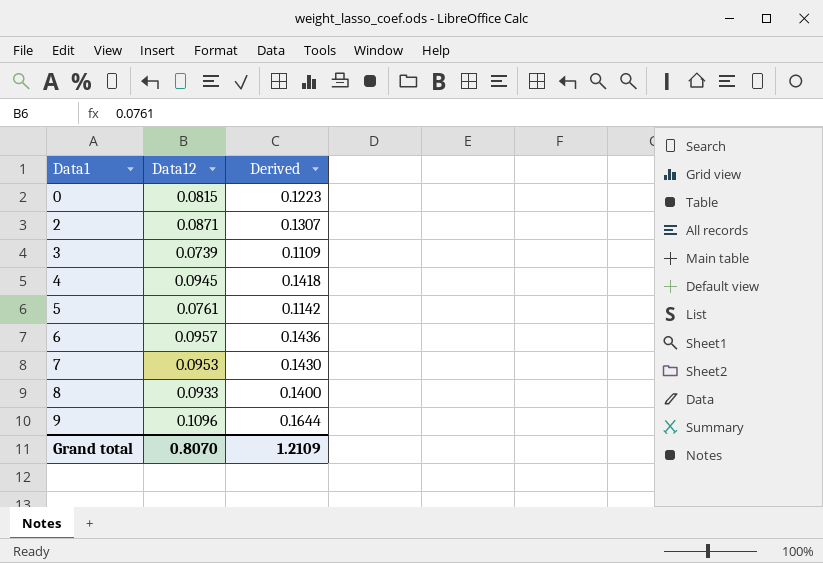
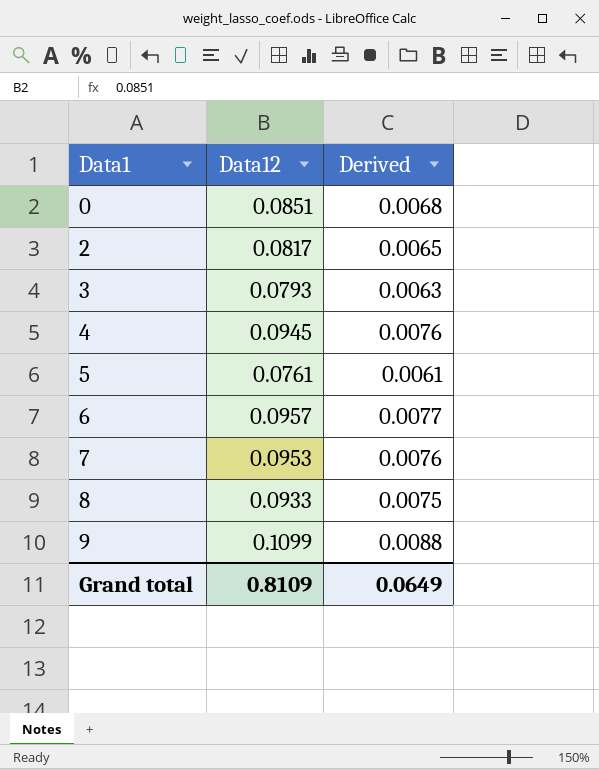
column Derived | formula: [Data12] * 1.5 -> [Data12] * 0.08
0 | Data12: 0.0815 -> 0.0851
2 | Data12: 0.0871 -> 0.0817
3 | Data12: 0.0739 -> 0.0793
9 | Data12: 0.1096 -> 0.1099
Grand total | Data12: 0.8070 -> 0.8109
Grand total | Derived: 1.2109 -> 0.0649

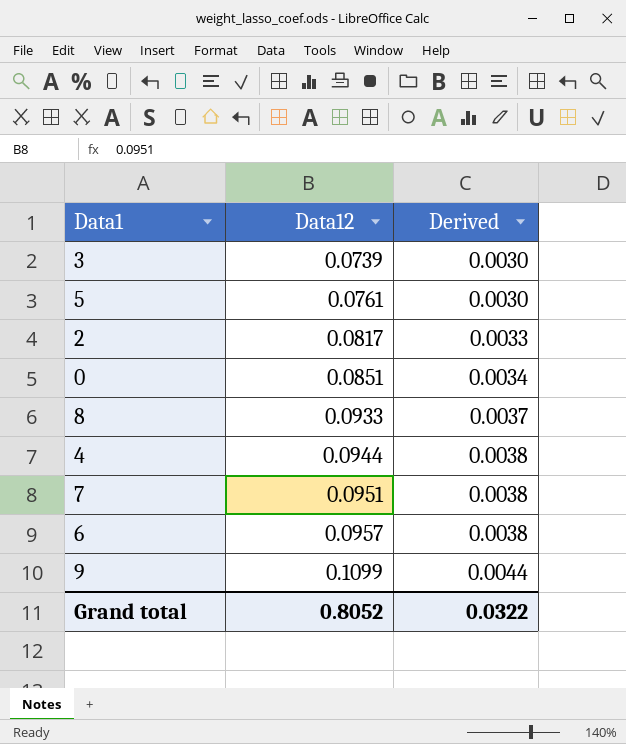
row order: Data1 ascending -> Data12 ascending
column Derived | formula: [Data12] * 0.08 -> [Data12] * 0.04
3 | Data12: 0.0793 -> 0.0739
4 | Data12: 0.0945 -> 0.0944
7 | Data12: 0.0953 -> 0.0951
Grand total | Data12: 0.8109 -> 0.8052
Grand total | Derived: 0.0649 -> 0.0322

